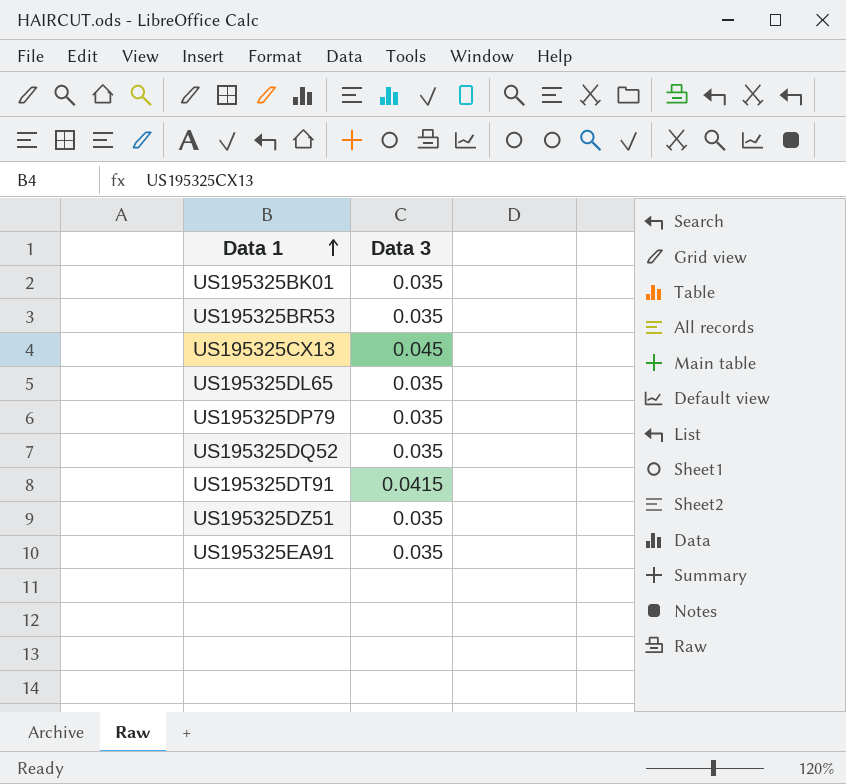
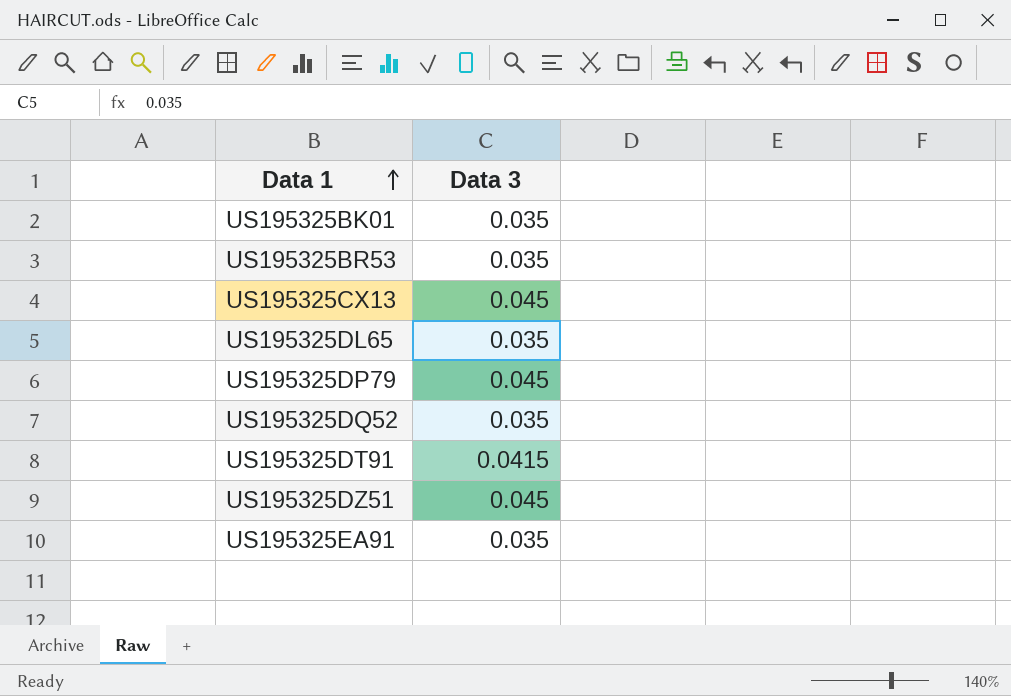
US195325DP79 | Data 3: 0.035 -> 0.045
US195325DZ51 | Data 3: 0.035 -> 0.045

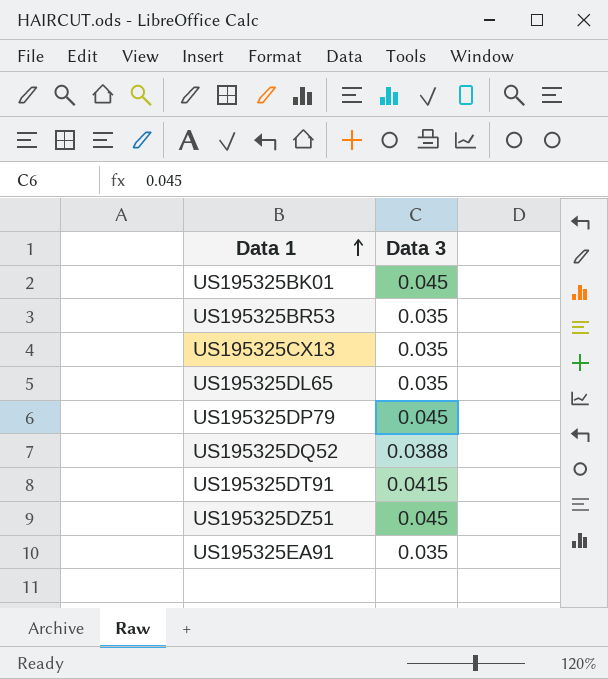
US195325BK01 | Data 3: 0.035 -> 0.045
US195325CX13 | Data 3: 0.045 -> 0.035
US195325DQ52 | Data 3: 0.035 -> 0.0388

